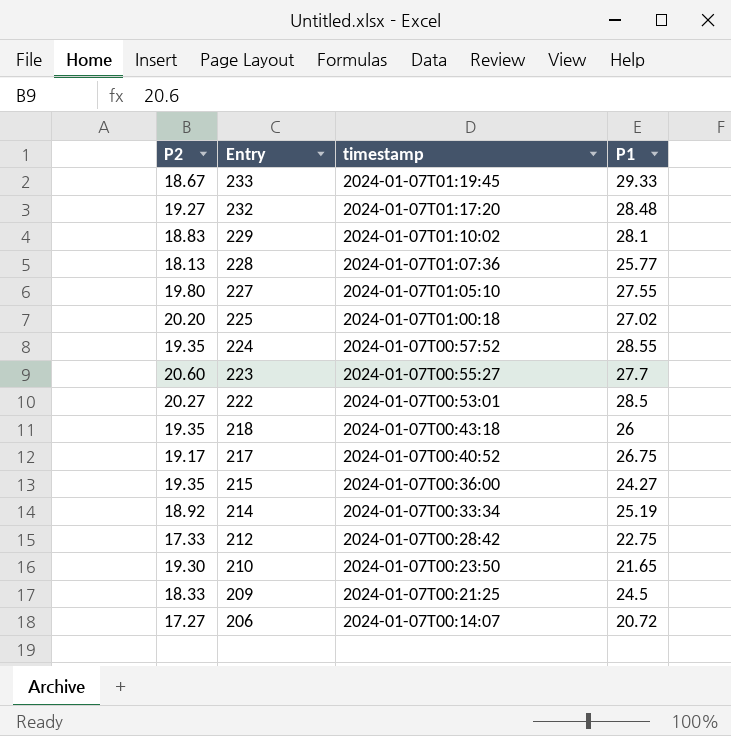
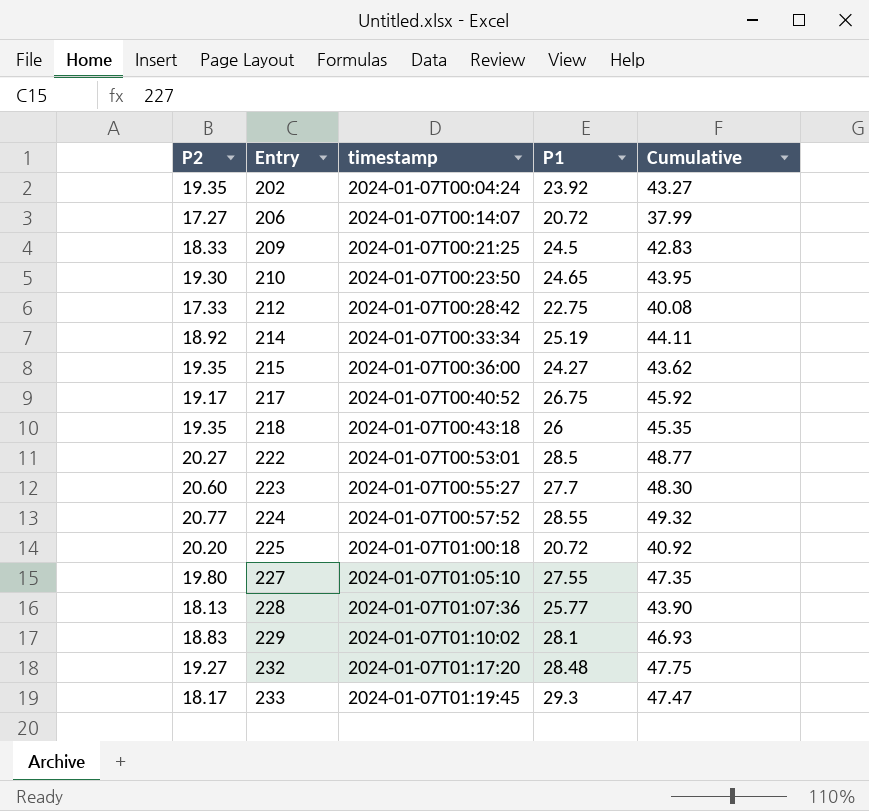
row order: Entry descending -> Entry ascending
column Cumulative | formula: none -> [P2] + [P1]
row 202: none -> 19.35 | 2024-01-07T00:04:24 | 23.92 | 43.27
210 | P1: 21.65 -> 24.65
224 | P2: 19.35 -> 20.77
225 | P1: 27.02 -> 20.72
233 | P2: 18.67 -> 18.17
233 | P1: 29.33 -> 29.3

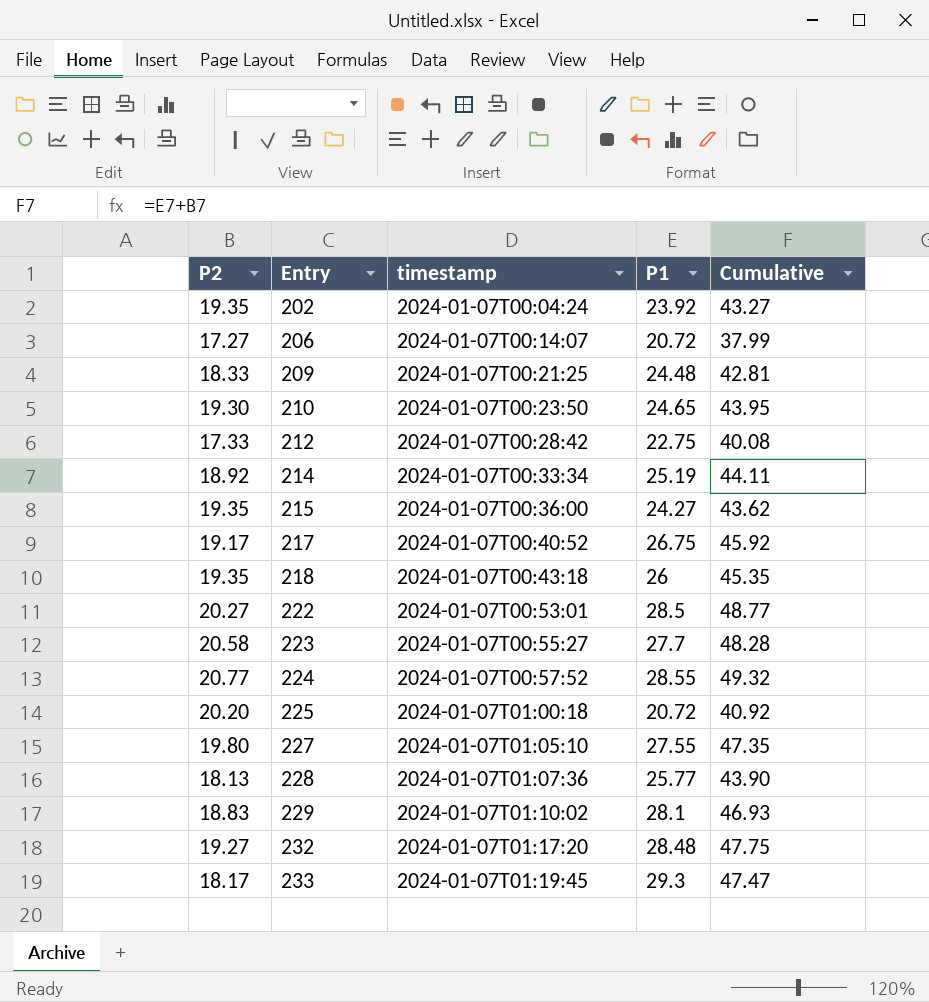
209 | P1: 24.5 -> 24.48
209 | Cumulative: 42.83 -> 42.81
223 | P2: 20.60 -> 20.58
223 | Cumulative: 48.30 -> 48.28

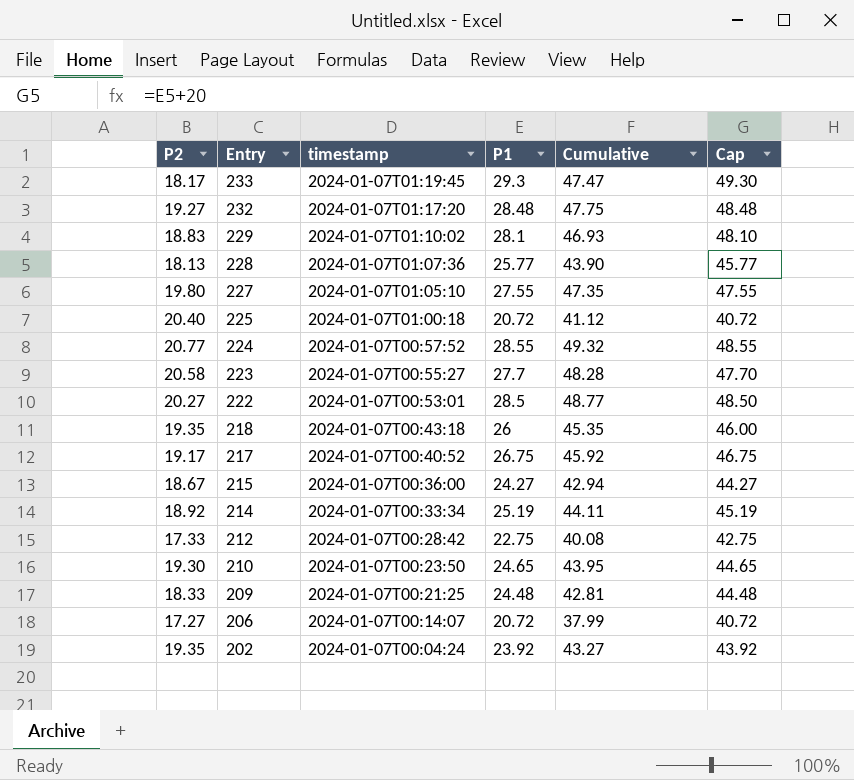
row order: Entry ascending -> Entry descending
column Cap | formula: none -> [P1] + 20
225 | P2: 20.20 -> 20.40
225 | Cumulative: 40.92 -> 41.12
215 | P2: 19.35 -> 18.67
215 | Cumulative: 43.62 -> 42.94

